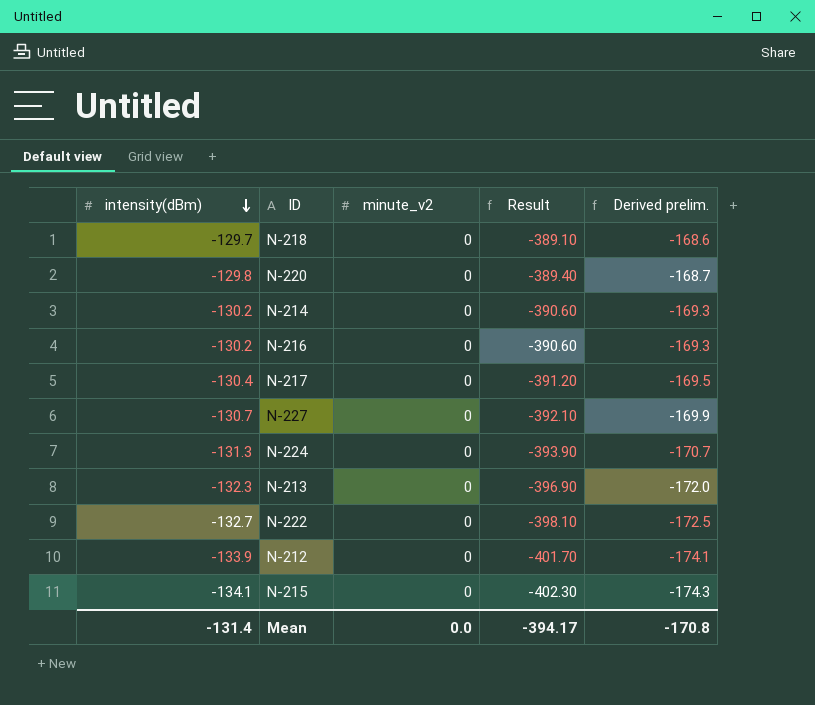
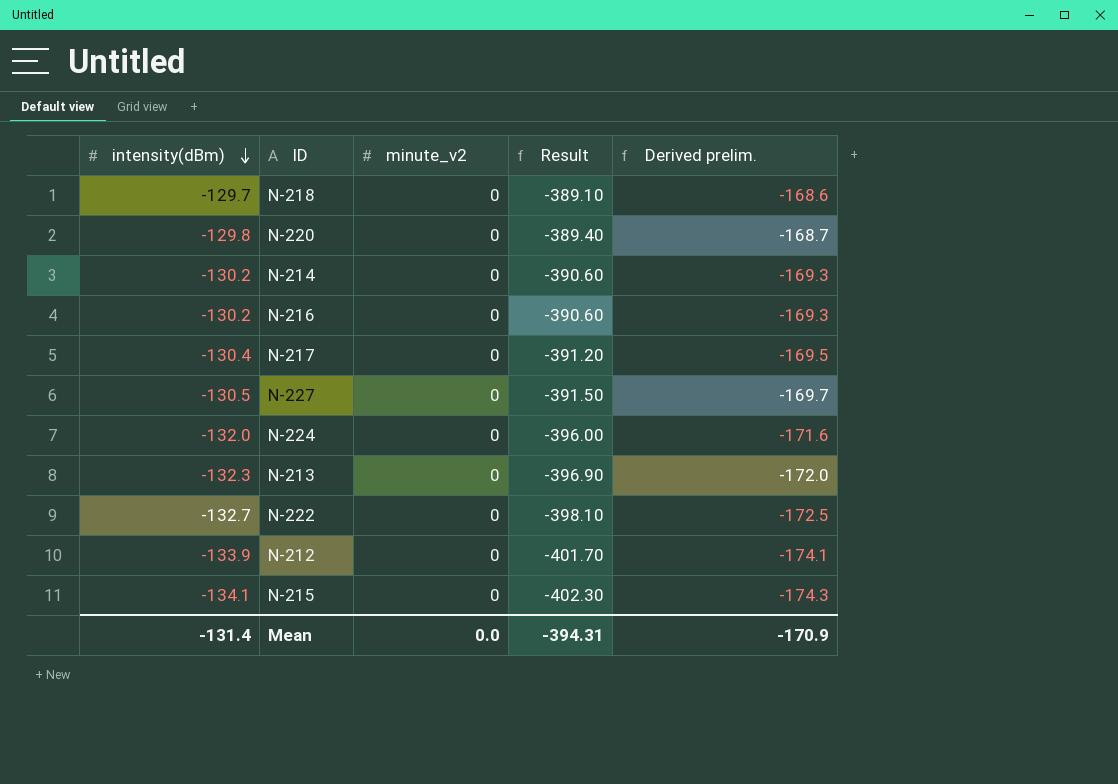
N-227 | intensity(dBm): -130.7 -> -130.5
N-227 | Result: -392.10 -> -391.50
N-227 | Derived prelim.: -169.9 -> -169.7
N-224 | intensity(dBm): -131.3 -> -132.0
N-224 | Result: -393.90 -> -396.00
N-224 | Derived prelim.: -170.7 -> -171.6
Mean | Result: -394.17 -> -394.31
Mean | Derived prelim.: -170.8 -> -170.9

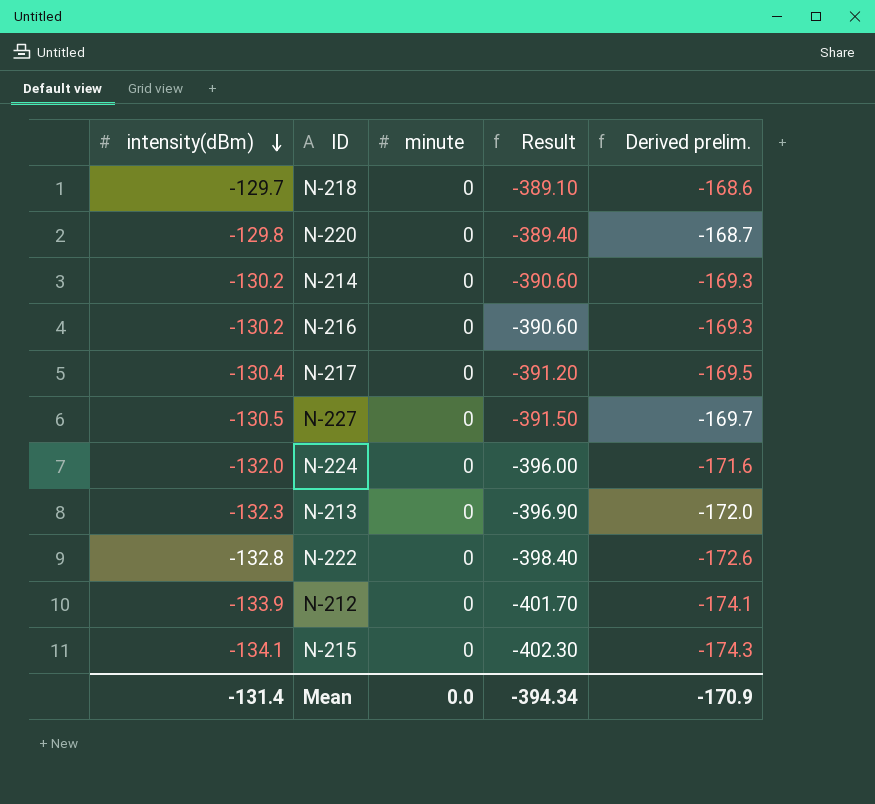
column name: minute_v2 -> minute
N-222 | intensity(dBm): -132.7 -> -132.8
N-222 | Result: -398.10 -> -398.40
N-222 | Derived prelim.: -172.5 -> -172.6
Mean | Result: -394.31 -> -394.34

